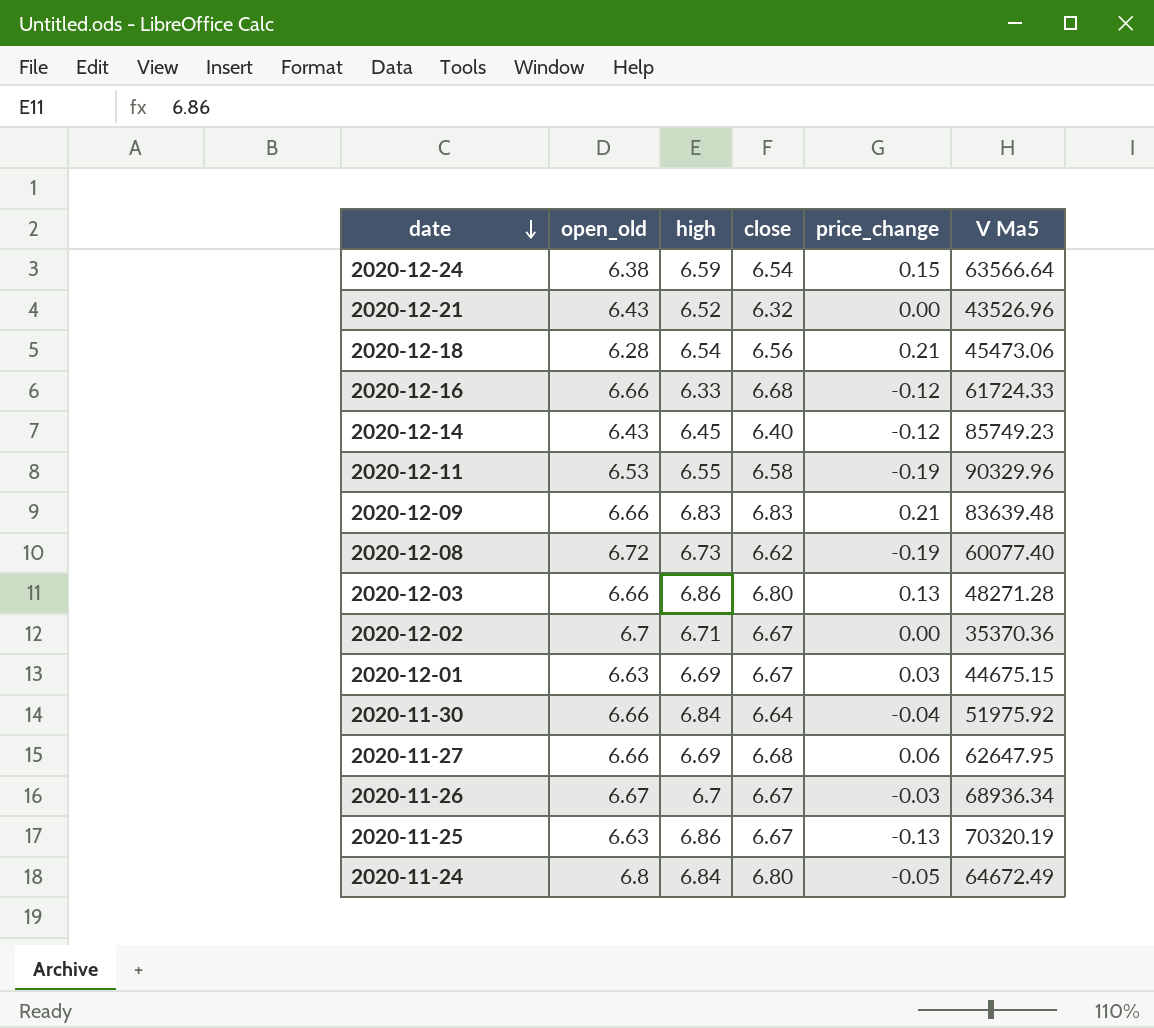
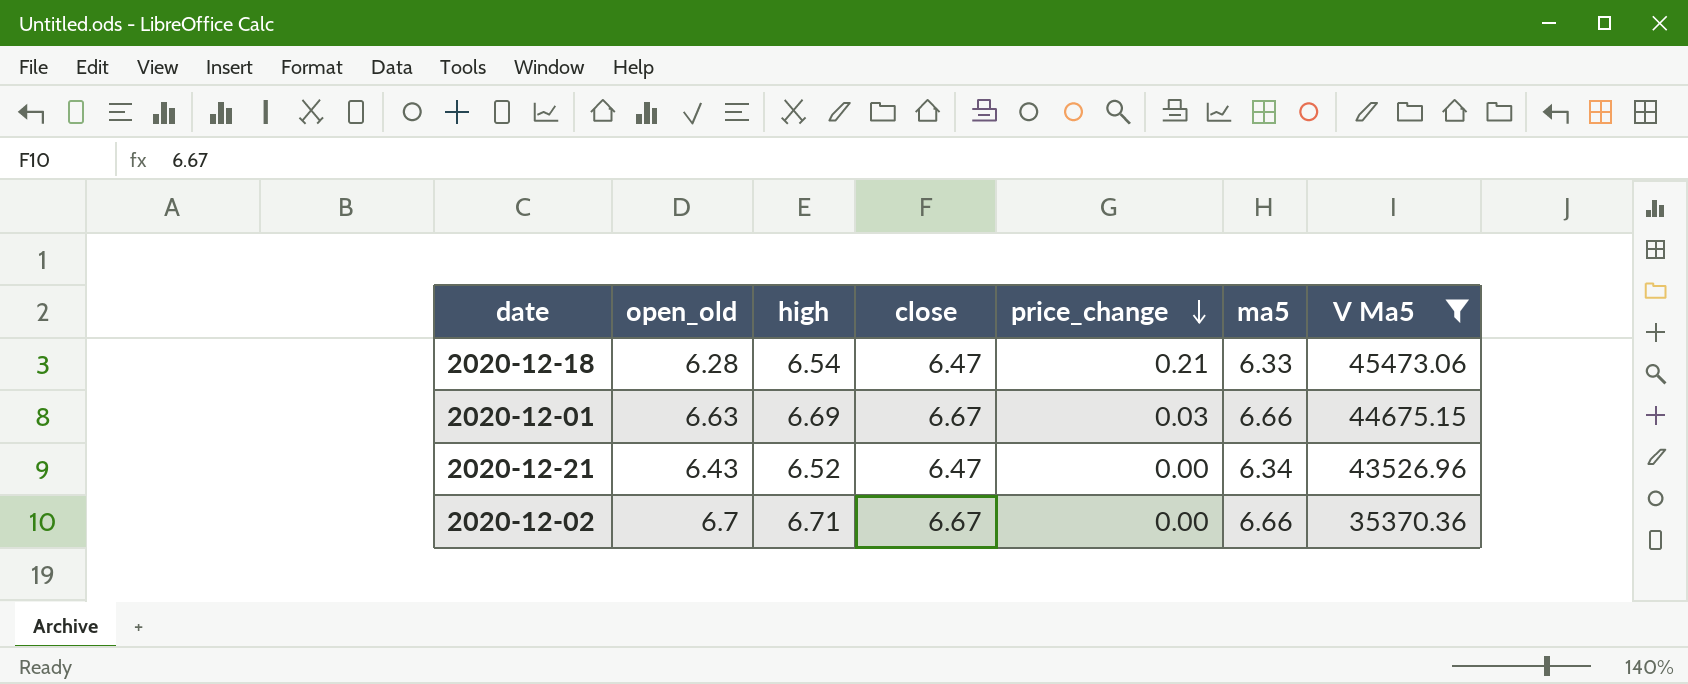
filter: none -> V Ma5 <= 45473.06
row order: date descending -> price_change descending
column ma5 | position: none -> 6
2020-12-18 | close: 6.56 -> 6.47
2020-12-21 | close: 6.32 -> 6.47

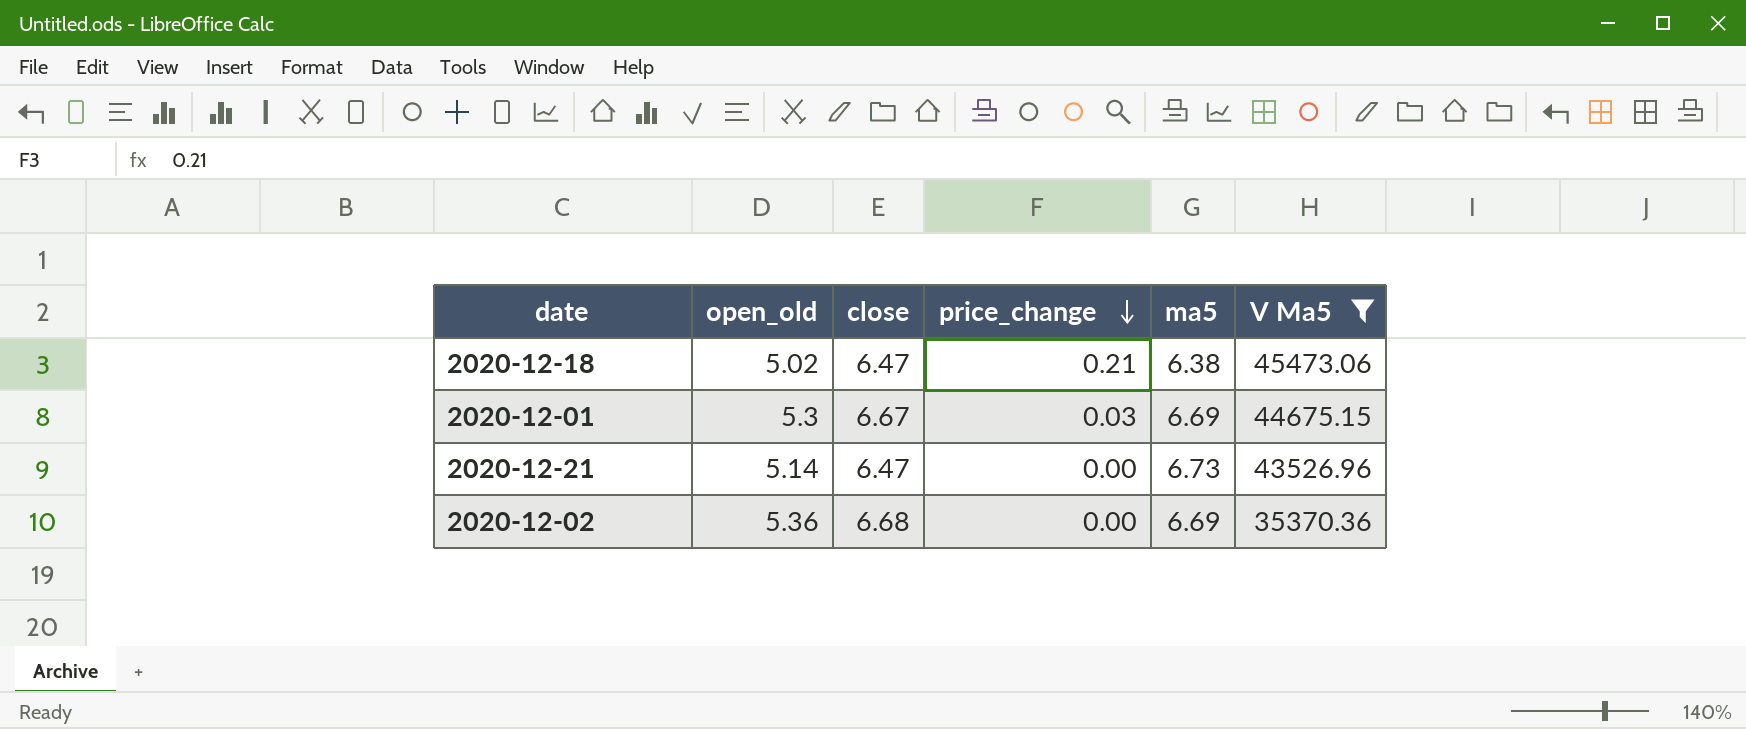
column high | position: 3 -> none
2020-12-18 | open_old: 6.28 -> 5.02
2020-12-18 | ma5: 6.33 -> 6.38
2020-12-01 | open_old: 6.63 -> 5.3
2020-12-01 | ma5: 6.66 -> 6.69
2020-12-21 | open_old: 6.43 -> 5.14
2020-12-21 | ma5: 6.34 -> 6.73
2020-12-02 | open_old: 6.7 -> 5.36
2020-12-02 | close: 6.67 -> 6.68
2020-12-02 | ma5: 6.66 -> 6.69

